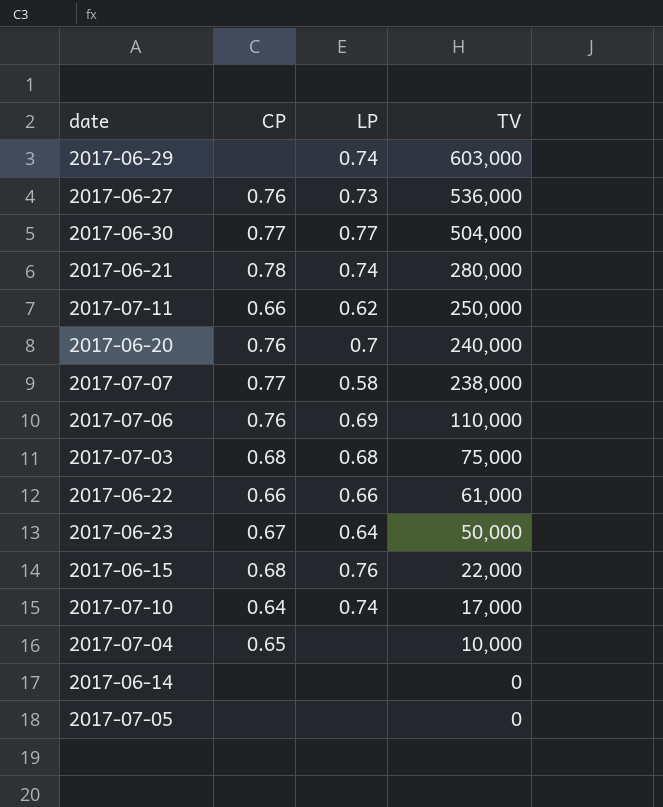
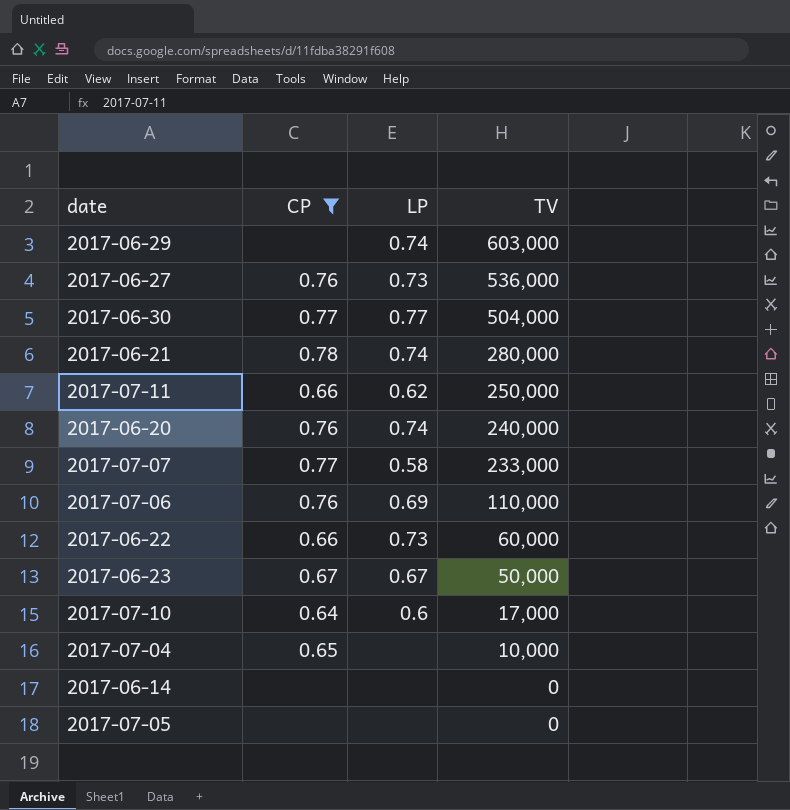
filter: none -> CP != 0.68
2017-06-20 | LP: 0.7 -> 0.74
2017-07-07 | TV: 238,000 -> 233,000
2017-06-22 | LP: 0.66 -> 0.73
2017-06-22 | TV: 61,000 -> 60,000
2017-06-23 | LP: 0.64 -> 0.67
2017-07-10 | LP: 0.74 -> 0.6

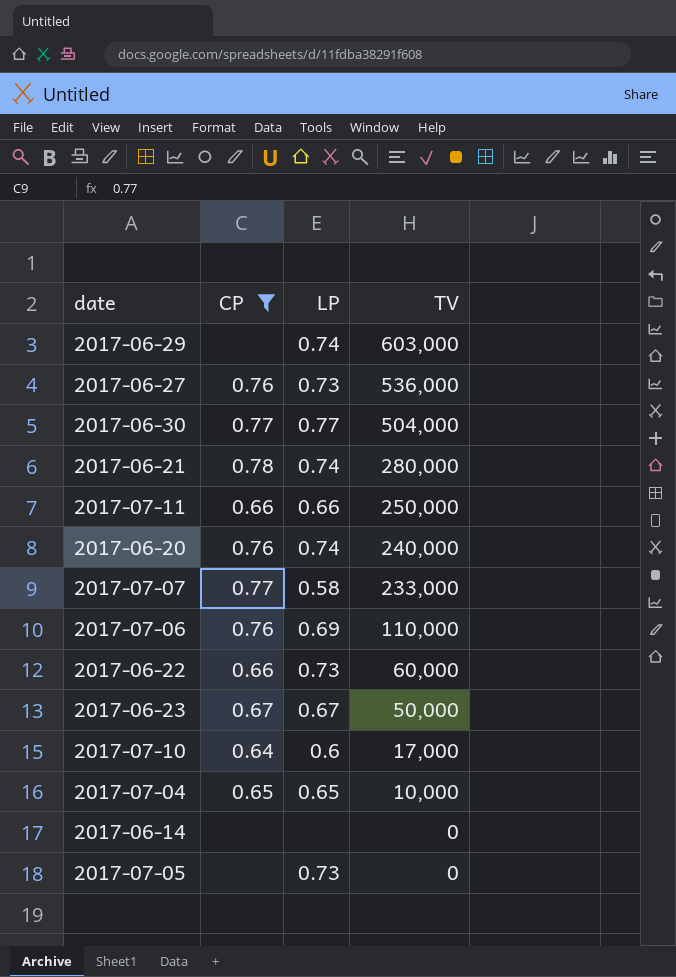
2017-07-11 | LP: 0.62 -> 0.66
2017-07-04 | LP: none -> 0.65
2017-07-05 | LP: none -> 0.73

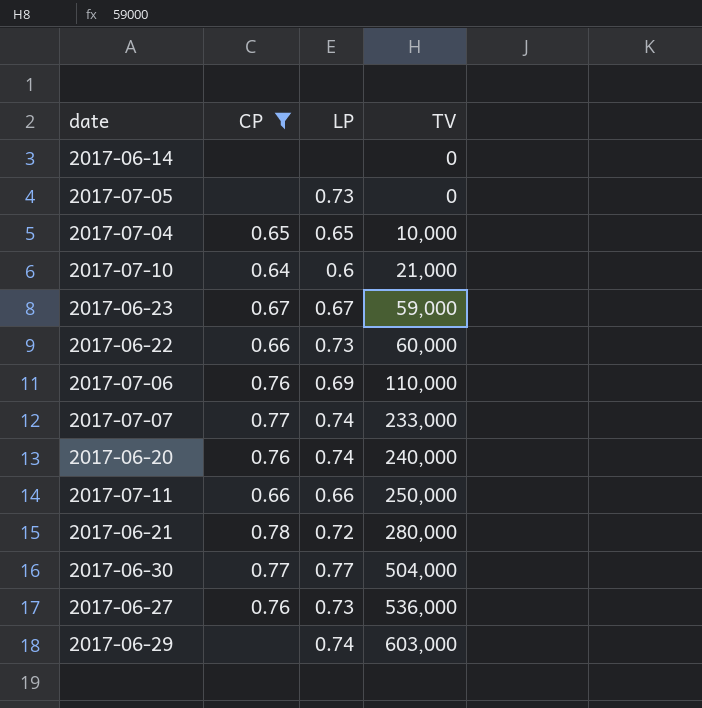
row order: TV descending -> TV ascending
2017-07-10 | TV: 17,000 -> 21,000
2017-06-23 | TV: 50,000 -> 59,000
2017-07-07 | LP: 0.58 -> 0.74
2017-06-21 | LP: 0.74 -> 0.72

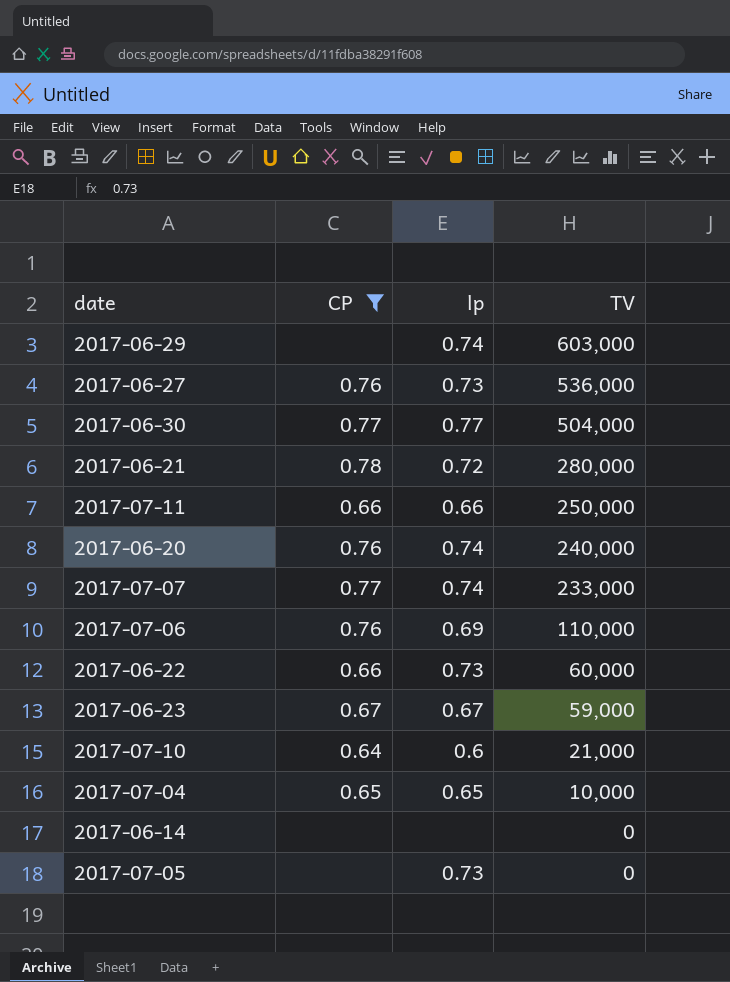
row order: TV ascending -> TV descending
column name: LP -> lp

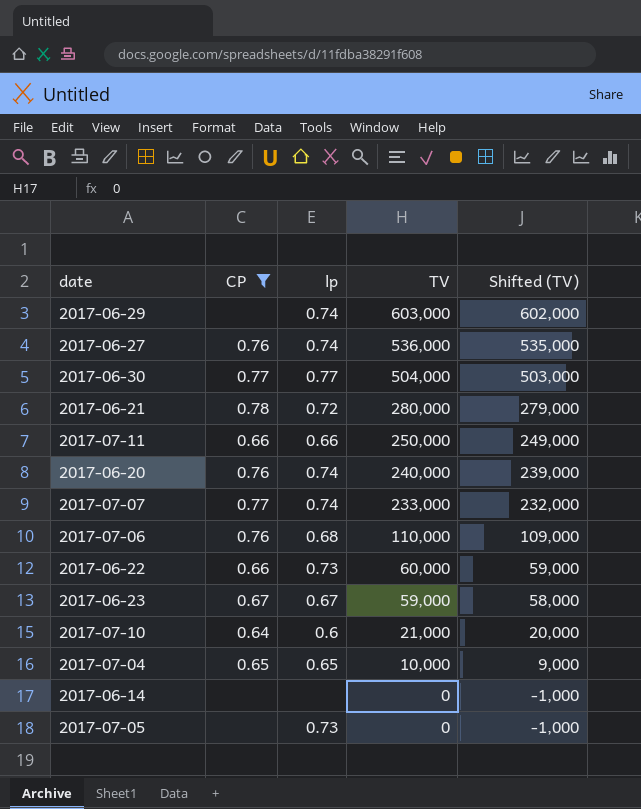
column Shifted (TV) | formula: none -> [TV] - 1000
2017-06-27 | lp: 0.73 -> 0.74
2017-07-06 | lp: 0.69 -> 0.68

